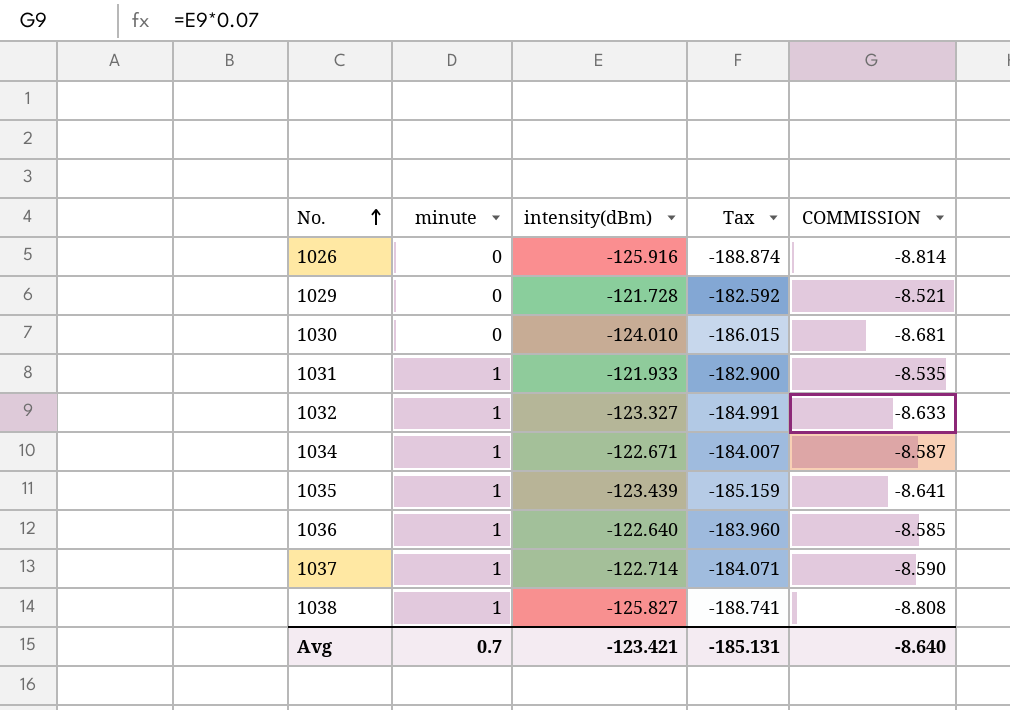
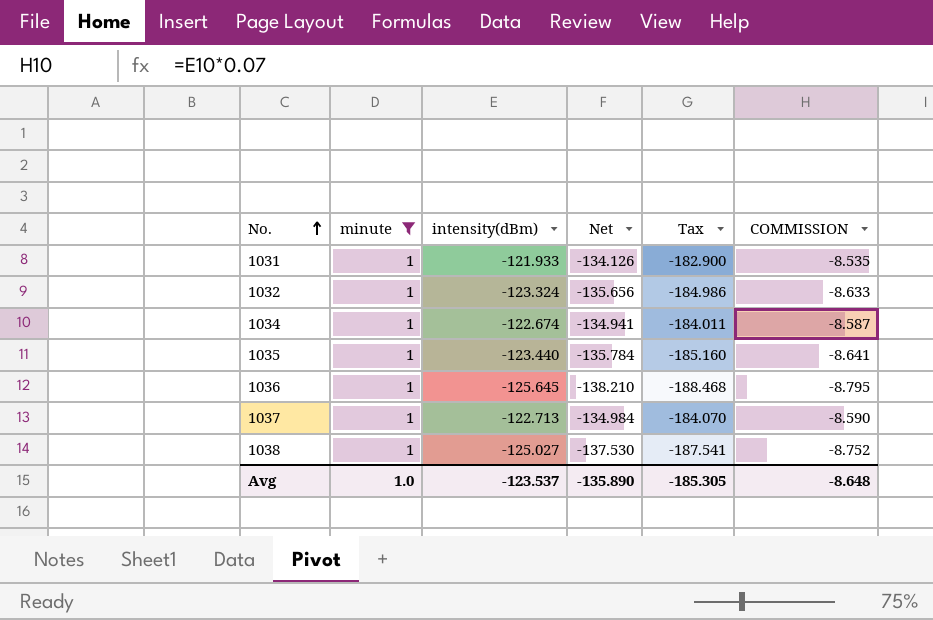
filter: none -> minute = 1
column Net | formula: none -> [intensity(dBm)] * 1.1
1032 | intensity(dBm): -123.327 -> -123.324
1032 | Tax: -184.991 -> -184.986
1034 | intensity(dBm): -122.671 -> -122.674
1034 | Tax: -184.007 -> -184.011
1035 | intensity(dBm): -123.439 -> -123.440
1035 | Tax: -185.159 -> -185.160
1036 | intensity(dBm): -122.640 -> -125.645
1036 | Tax: -183.960 -> -188.468
1036 | COMMISSION: -8.585 -> -8.795
1037 | intensity(dBm): -122.714 -> -122.713
1037 | Tax: -184.071 -> -184.070
1038 | intensity(dBm): -125.827 -> -125.027
1038 | Tax: -188.741 -> -187.541
1038 | COMMISSION: -8.808 -> -8.752
Avg | minute: 0.7 -> 1.0
Avg | intensity(dBm): -123.421 -> -123.537
Avg | Tax: -185.131 -> -185.305
Avg | COMMISSION: -8.640 -> -8.648

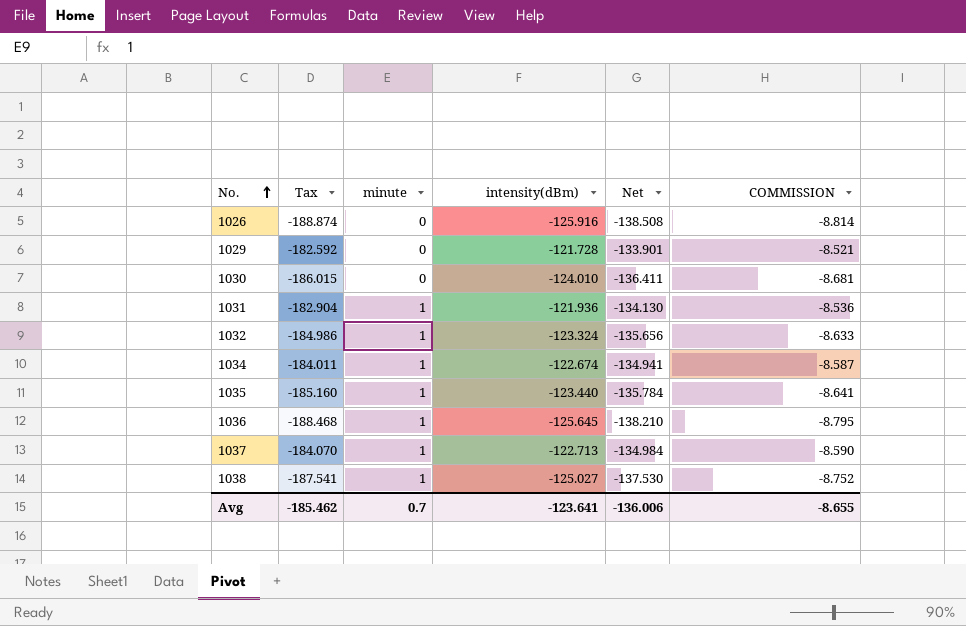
filter: minute = 1 -> none
column Tax | position: 5 -> 2
1031 | Tax: -182.900 -> -182.904
1031 | intensity(dBm): -121.933 -> -121.936
1031 | Net: -134.126 -> -134.130
1031 | COMMISSION: -8.535 -> -8.536
Avg | Tax: -185.305 -> -185.462
Avg | minute: 1.0 -> 0.7
Avg | intensity(dBm): -123.537 -> -123.641
Avg | Net: -135.890 -> -136.006
Avg | COMMISSION: -8.648 -> -8.655

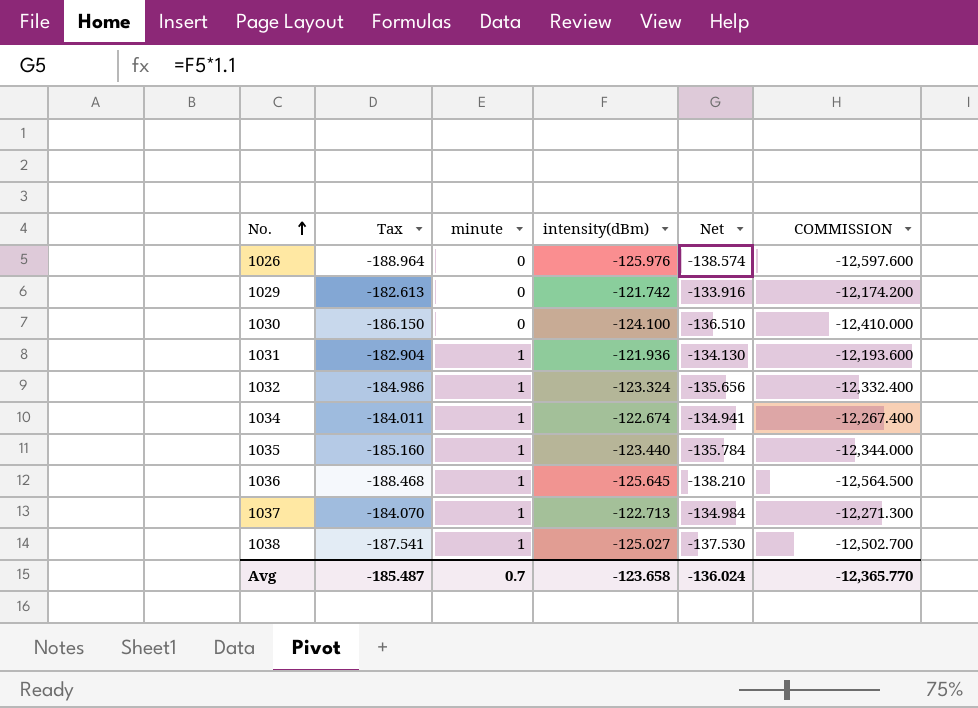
column COMMISSION | formula: [intensity(dBm)] * 0.07 -> [intensity(dBm)] * 100
1026 | Tax: -188.874 -> -188.964
1026 | intensity(dBm): -125.916 -> -125.976
1026 | Net: -138.508 -> -138.574
1029 | Tax: -182.592 -> -182.613
1029 | intensity(dBm): -121.728 -> -121.742
1029 | Net: -133.901 -> -133.916
1030 | Tax: -186.015 -> -186.150
1030 | intensity(dBm): -124.010 -> -124.100
1030 | Net: -136.411 -> -136.510
Avg | Tax: -185.462 -> -185.487
Avg | intensity(dBm): -123.641 -> -123.658
Avg | Net: -136.006 -> -136.024
Avg | COMMISSION: -8.655 -> -12,365.770

